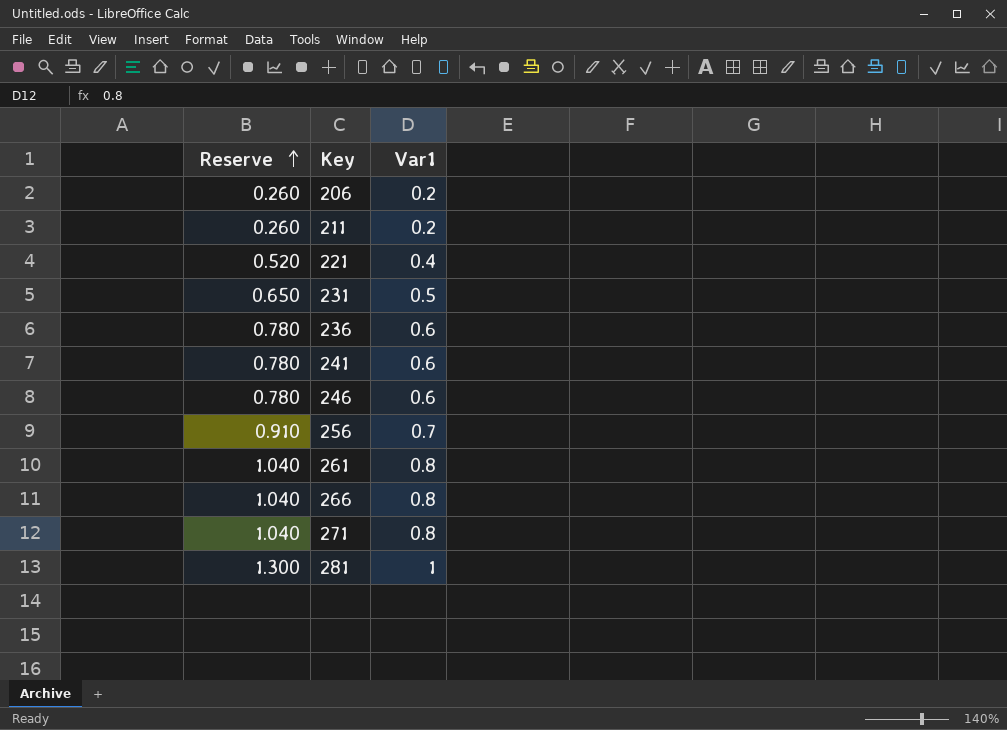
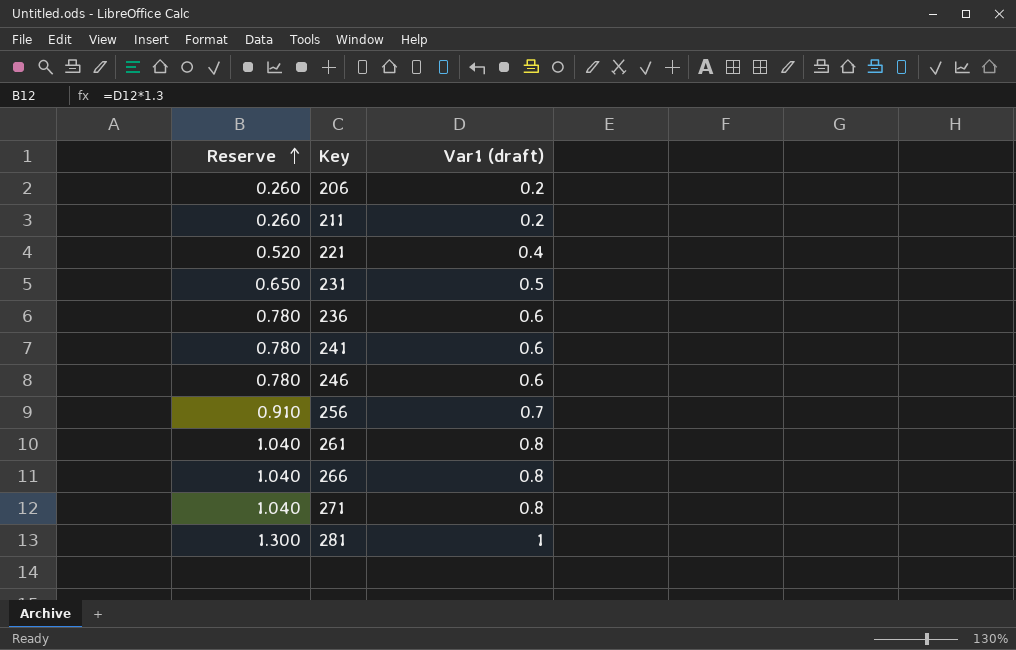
column name: Var1 -> Var1 (draft)

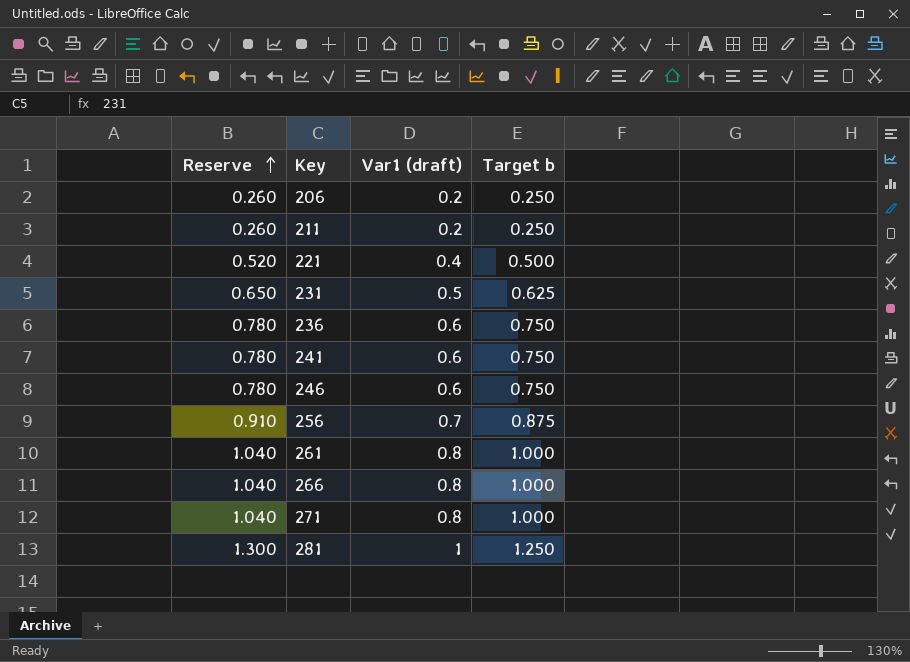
column Target b | formula: none -> [Var1 (draft)] * 1.25

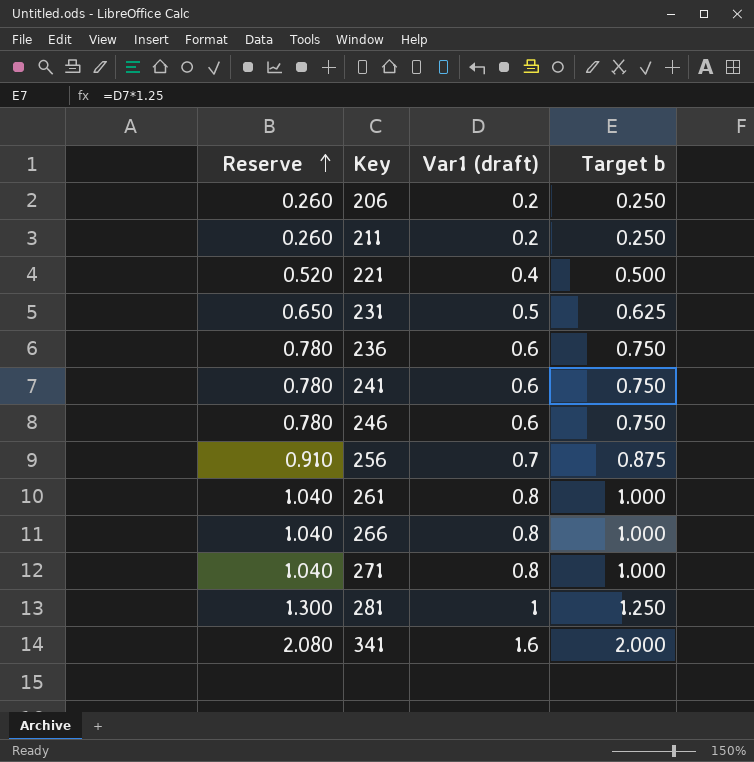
row 341: none -> 2.080 | 1.6 | 2.000

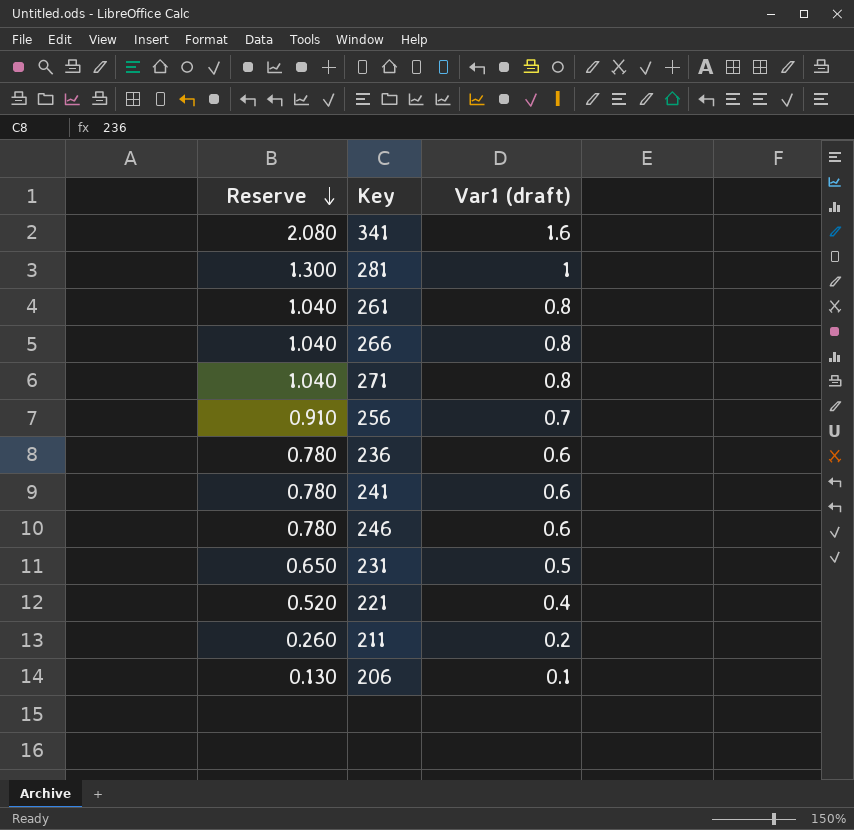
row order: Reserve ascending -> Reserve descending
column Target b | formula: [Var1 (draft)] * 1.25 -> none
206 | Reserve: 0.260 -> 0.130
206 | Var1 (draft): 0.2 -> 0.1

